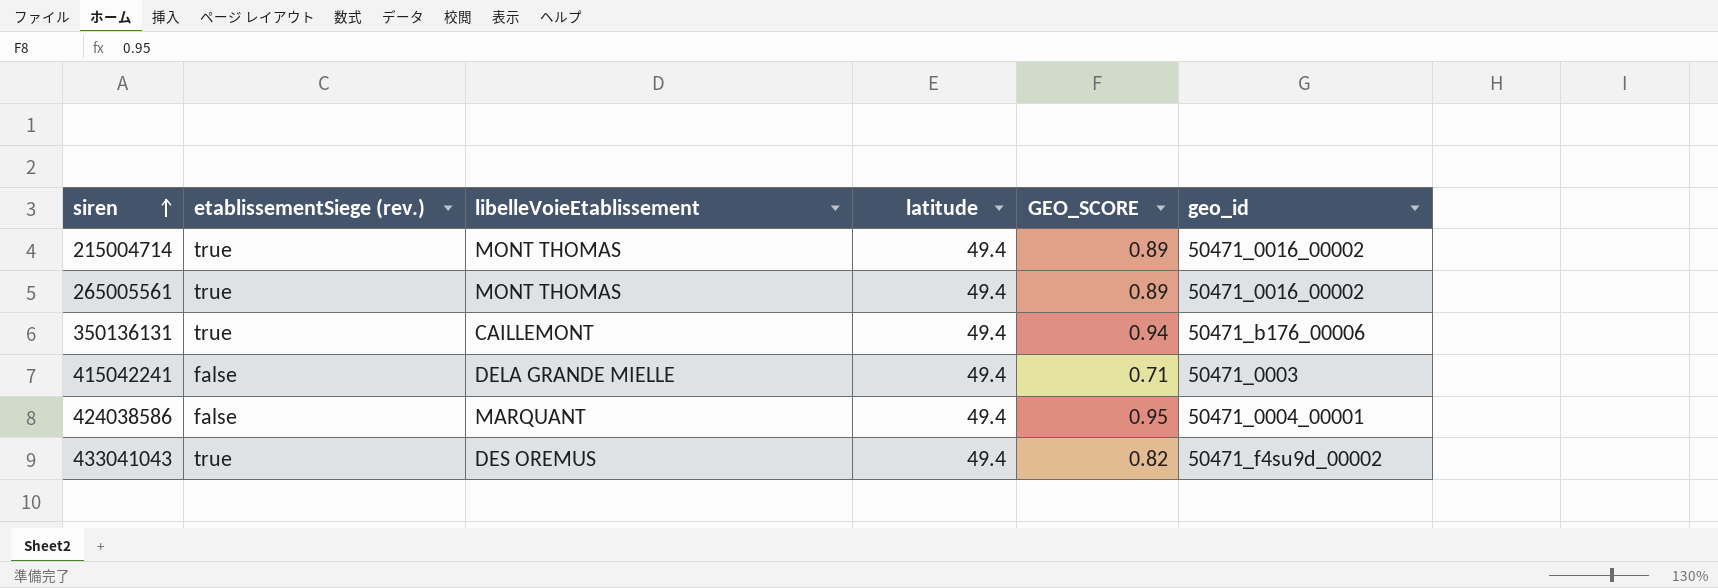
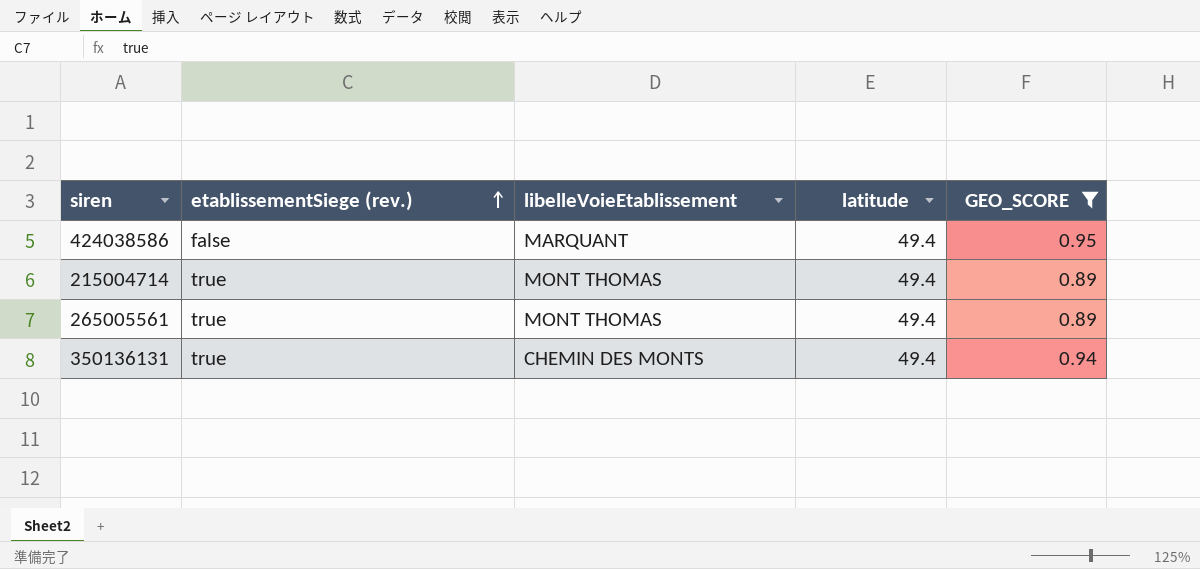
filter: none -> GEO_SCORE >= 0.89
row order: siren ascending -> etablissementSiege (rev.) ascending
column geo_id | position: 6 -> none
350136131 | libelleVoieEtablissement: CAILLEMONT -> CHEMIN DES MONTS

